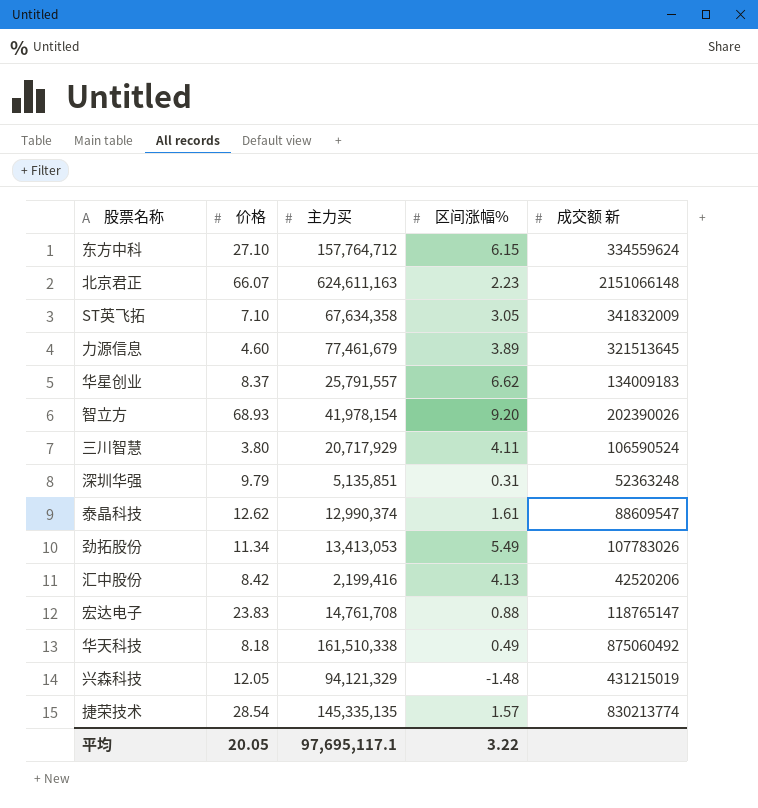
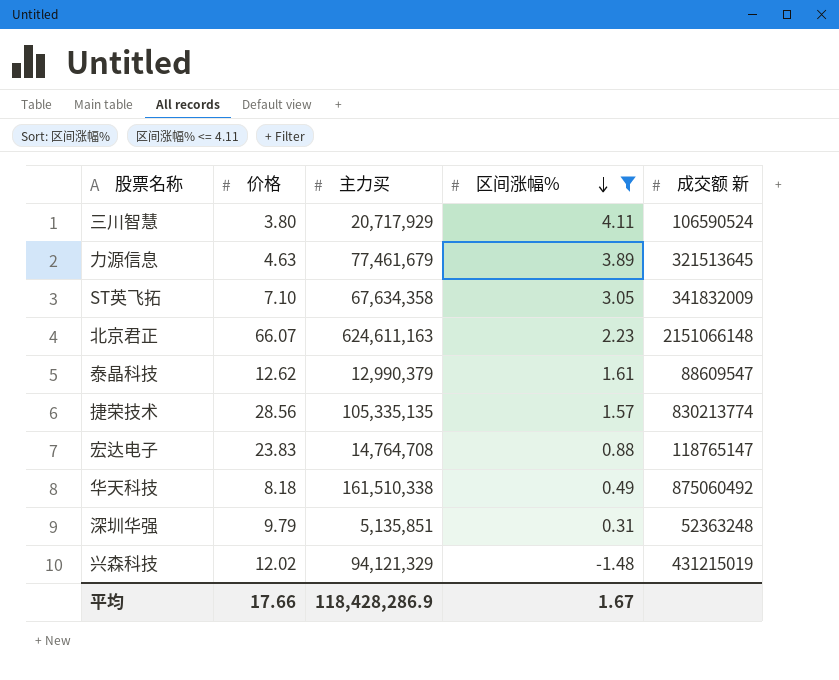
filter: none -> 区间涨幅% <= 4.11
row order: none -> 区间涨幅% descending
力源信息 | 价格: 4.60 -> 4.63
泰晶科技 | 主力买: 12,990,374 -> 12,990,379
捷荣技术 | 价格: 28.54 -> 28.56
捷荣技术 | 主力买: 145,335,135 -> 105,335,135
宏达电子 | 主力买: 14,761,708 -> 14,764,708
兴森科技 | 价格: 12.05 -> 12.02
平均 | 价格: 20.05 -> 17.66
平均 | 主力买: 97,695,117.1 -> 118,428,286.9
平均 | 区间涨幅%: 3.22 -> 1.67

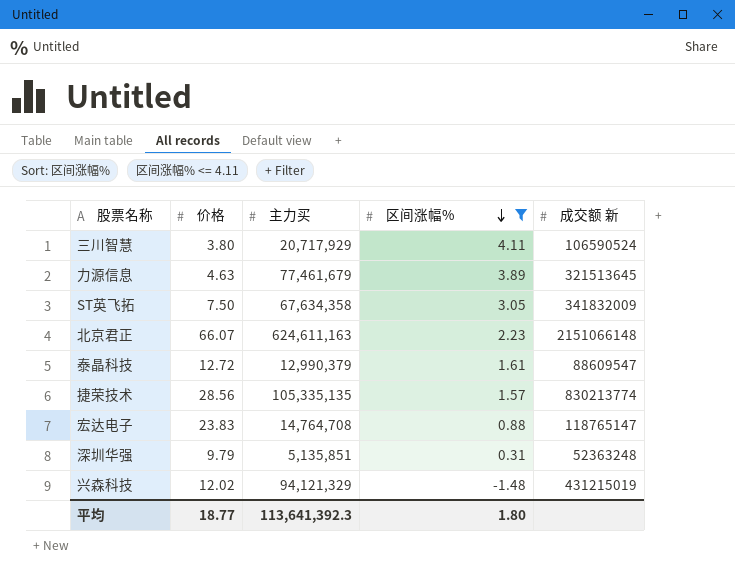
row 华天科技: 8.18 | 161,510,338 | 0.49 | 875060492 -> none
ST英飞拓 | 价格: 7.10 -> 7.50
泰晶科技 | 价格: 12.62 -> 12.72
平均 | 价格: 17.66 -> 18.77
平均 | 主力买: 118,428,286.9 -> 113,641,392.3
平均 | 区间涨幅%: 1.67 -> 1.80

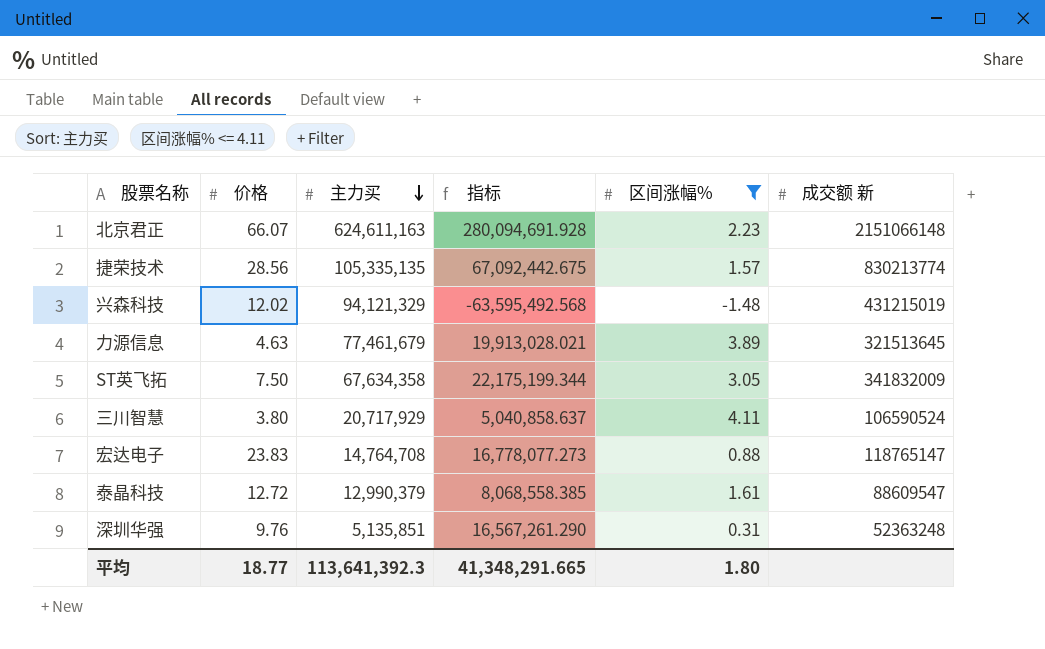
row order: 区间涨幅% descending -> 主力买 descending
column 指标 | formula: none -> [主力买] / [区间涨幅%]
深圳华强 | 价格: 9.79 -> 9.76

